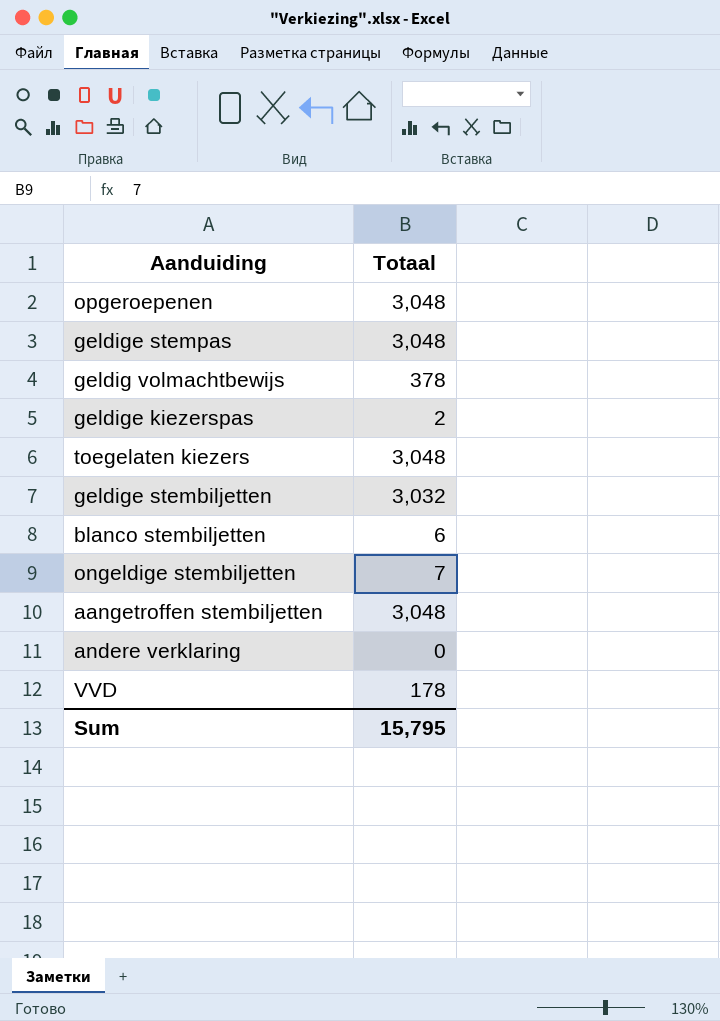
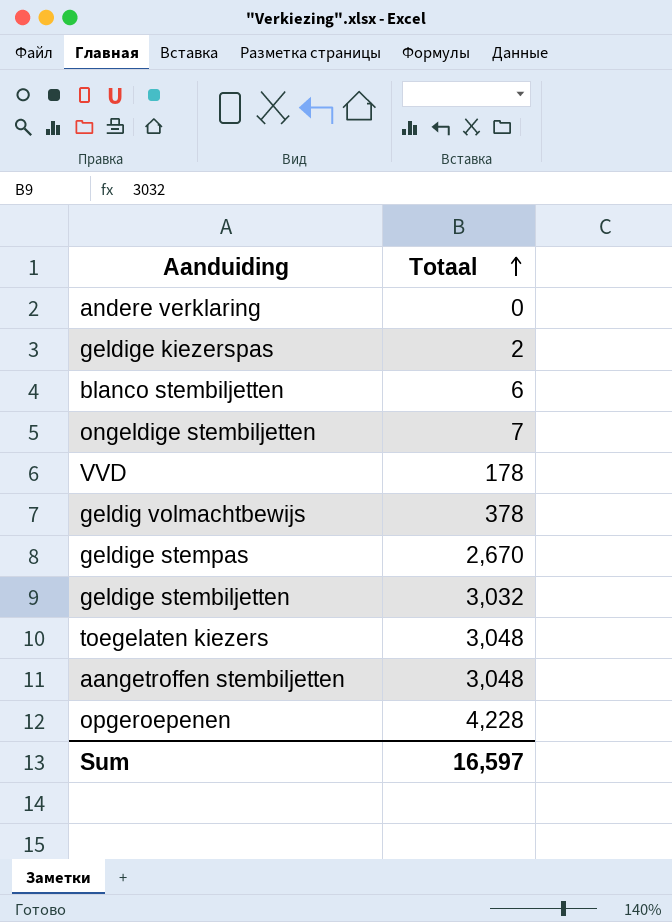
row order: none -> Totaal ascending
geldige stempas | Totaal: 3,048 -> 2,670
opgeroepenen | Totaal: 3,048 -> 4,228
Sum | Totaal: 15,795 -> 16,597

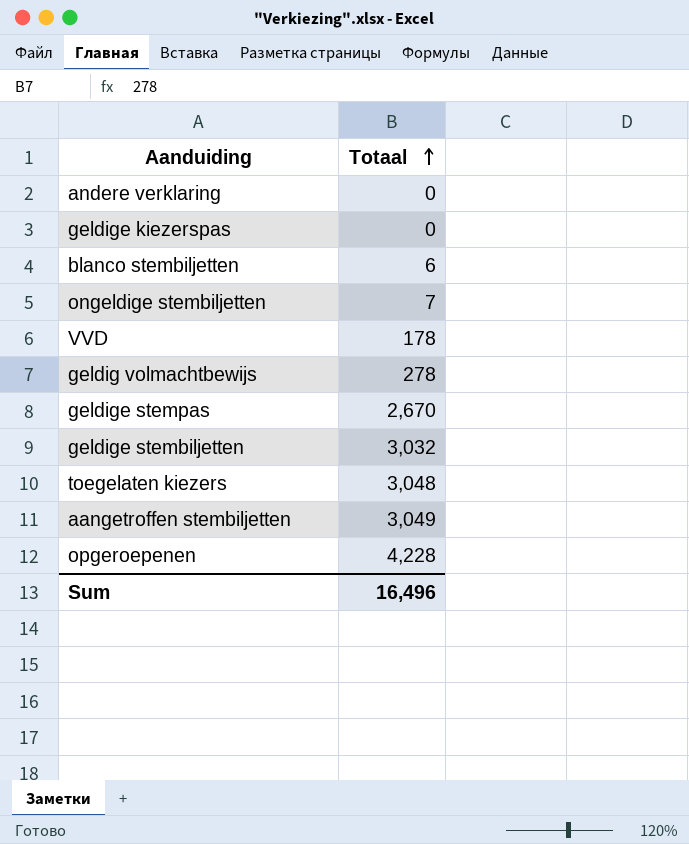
geldige kiezerspas | Totaal: 2 -> 0
geldig volmachtbewijs | Totaal: 378 -> 278
aangetroffen stembiljetten | Totaal: 3,048 -> 3,049
Sum | Totaal: 16,597 -> 16,496

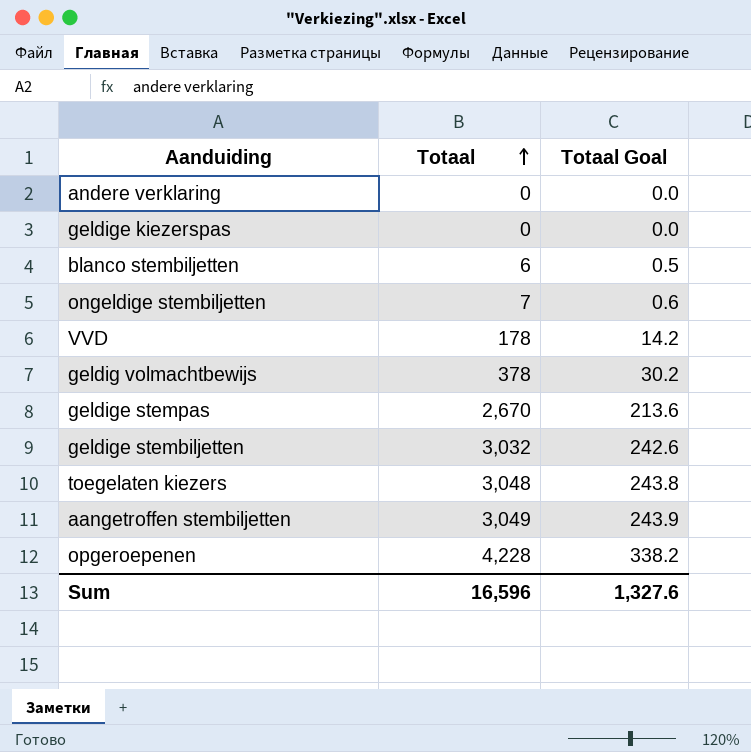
column Totaal Goal | formula: none -> [Totaal] * 0.08
geldig volmachtbewijs | Totaal: 278 -> 378
Sum | Totaal: 16,496 -> 16,596

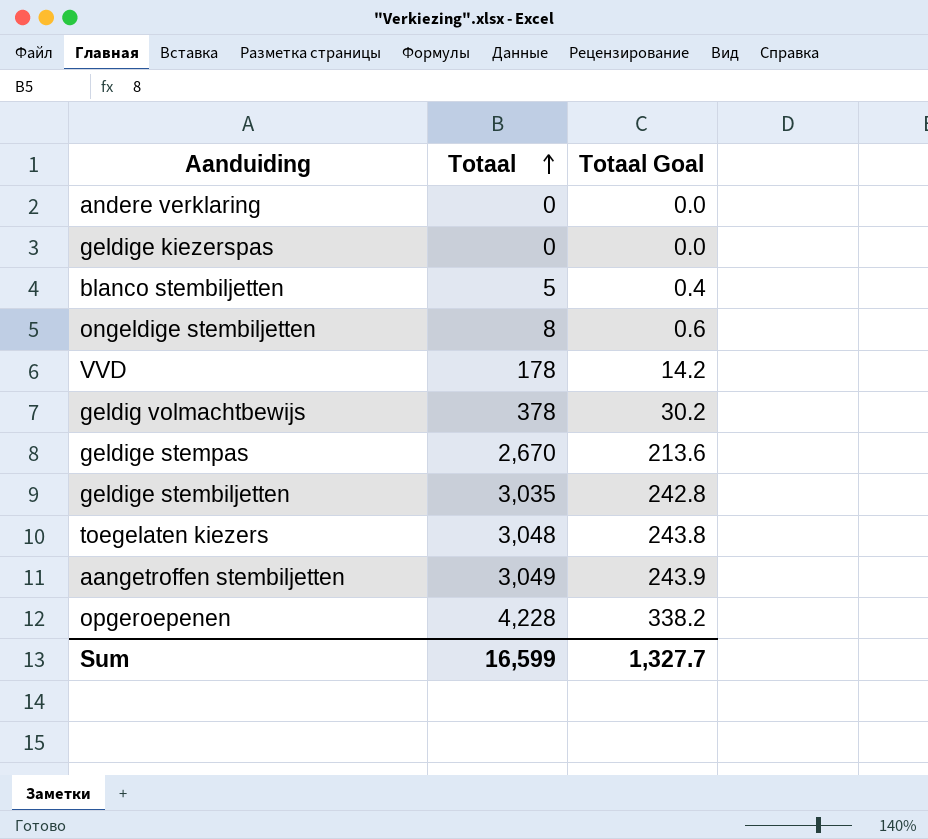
blanco stembiljetten | Totaal: 6 -> 5
blanco stembiljetten | Totaal Goal: 0.5 -> 0.4
ongeldige stembiljetten | Totaal: 7 -> 8
geldige stembiljetten | Totaal: 3,032 -> 3,035
geldige stembiljetten | Totaal Goal: 242.6 -> 242.8
Sum | Totaal: 16,596 -> 16,599
Sum | Totaal Goal: 1,327.6 -> 1,327.7

